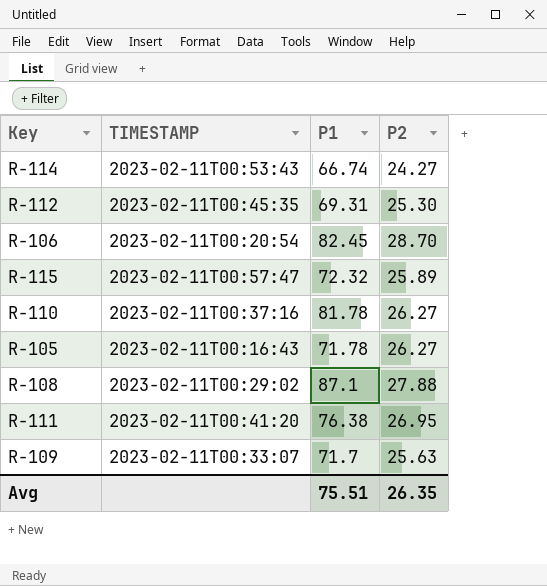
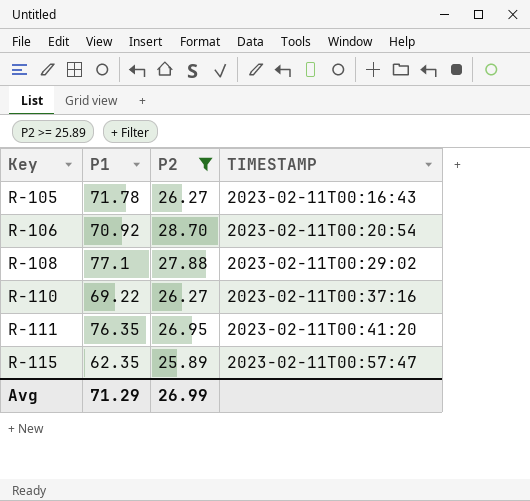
filter: none -> P2 >= 25.89
row order: none -> Key ascending
column TIMESTAMP | position: 2 -> 4
R-106 | P1: 82.45 -> 70.92
R-108 | P1: 87.1 -> 77.1
R-110 | P1: 81.78 -> 69.22
R-111 | P1: 76.38 -> 76.35
R-115 | P1: 72.32 -> 62.35
Avg | P1: 75.51 -> 71.29
Avg | P2: 26.35 -> 26.99

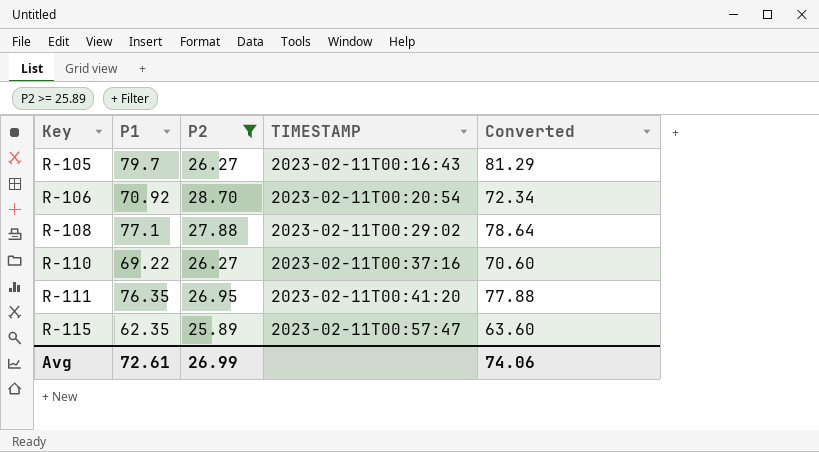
column Converted | formula: none -> [P1] * 1.02
R-105 | P1: 71.78 -> 79.7
Avg | P1: 71.29 -> 72.61

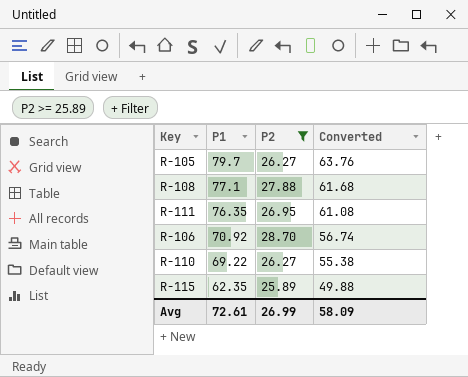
row order: Key ascending -> P1 descending
column TIMESTAMP | position: 4 -> none
column Converted | formula: [P1] * 1.02 -> [P1] * 0.8
Avg | Converted: 74.06 -> 58.09

